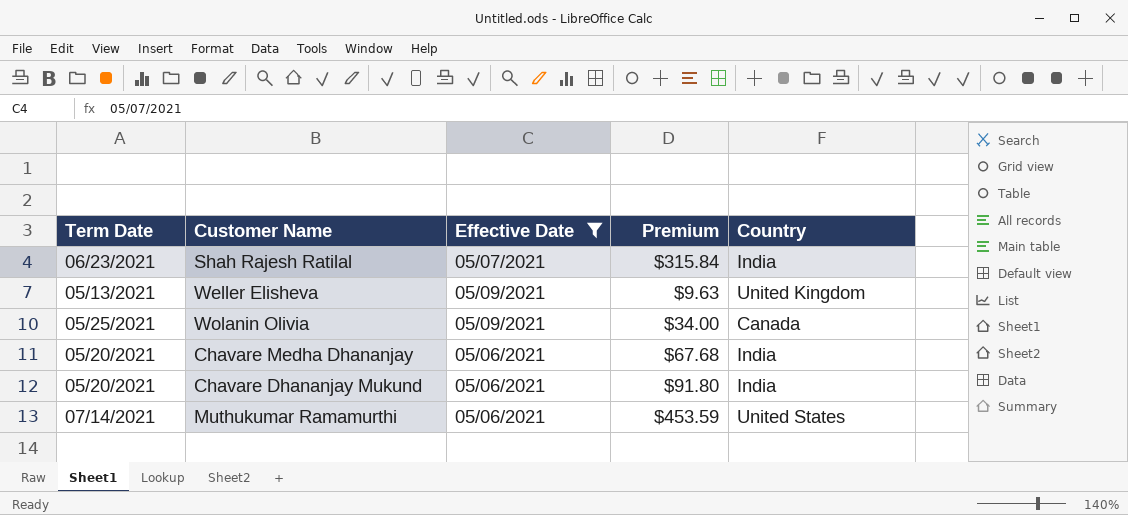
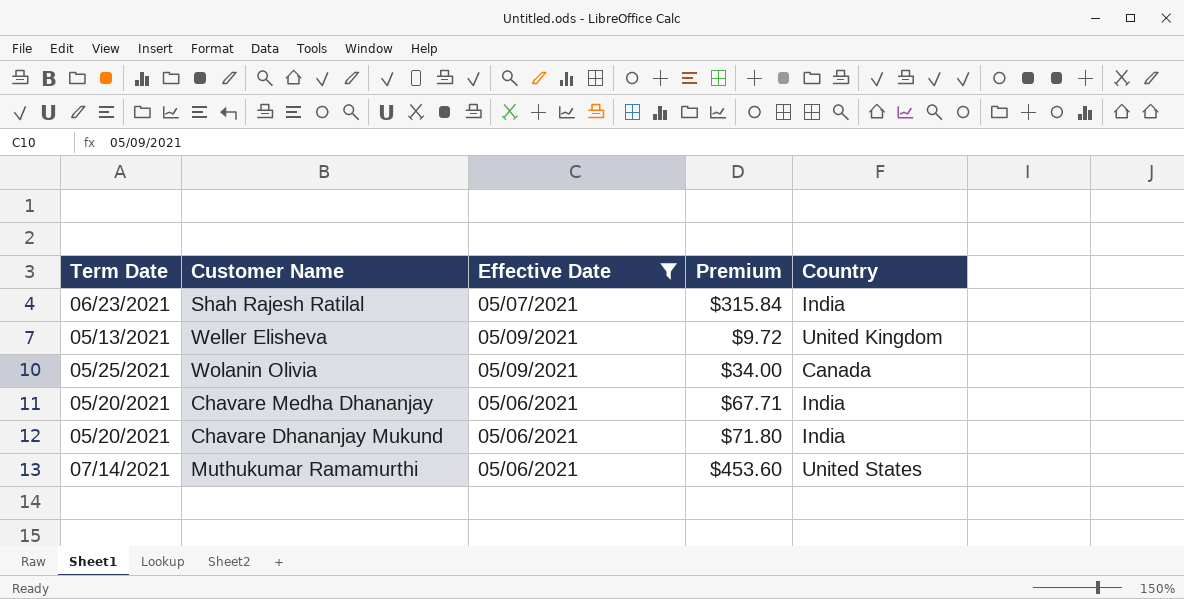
Weller Elisheva | Premium: $9.63 -> $9.72
Chavare Medha Dhananjay | Premium: $67.68 -> $67.71
Chavare Dhananjay Mukund | Premium: $91.80 -> $71.80
Muthukumar Ramamurthi | Premium: $453.59 -> $453.60

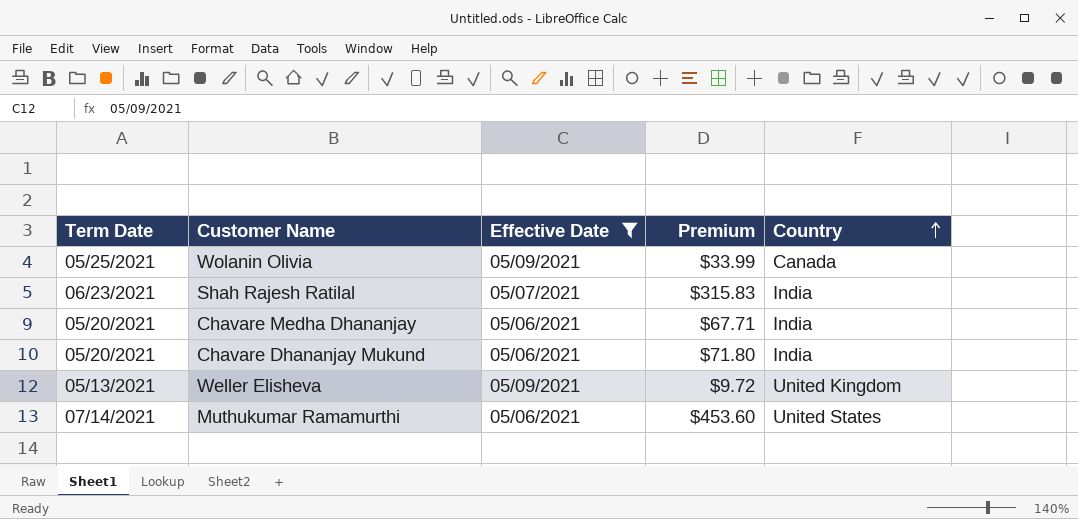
row order: none -> Country ascending
Wolanin Olivia | Premium: $34.00 -> $33.99
Shah Rajesh Ratilal | Premium: $315.84 -> $315.83

